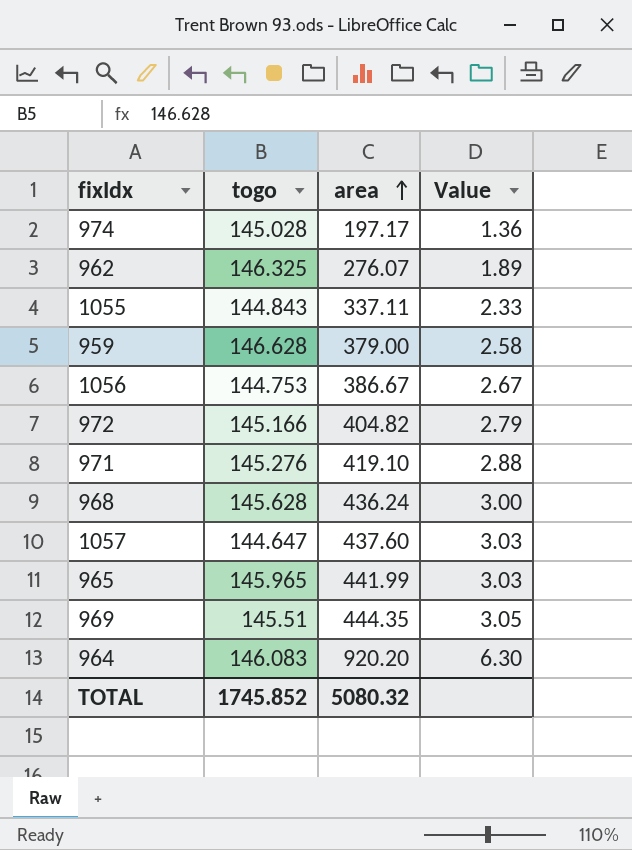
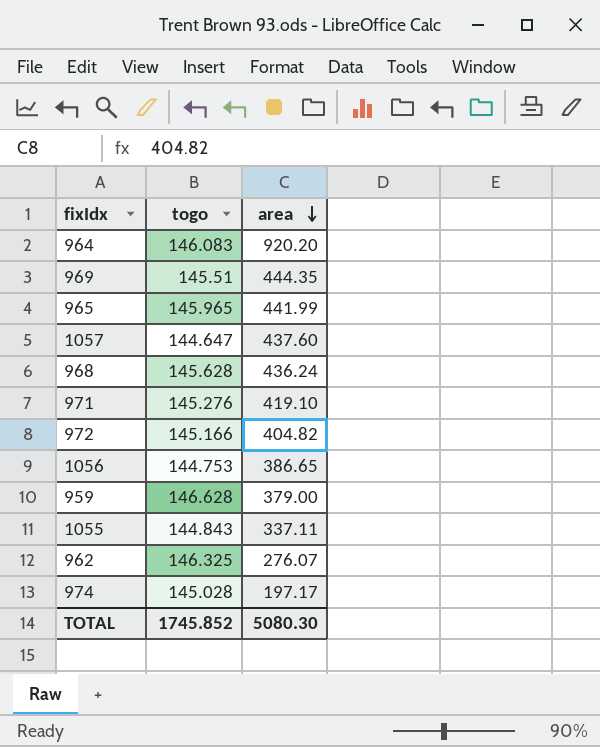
row order: area ascending -> area descending
column Value | formula: [area] / [togo] -> none
1056 | area: 386.67 -> 386.65
TOTAL | area: 5080.32 -> 5080.30

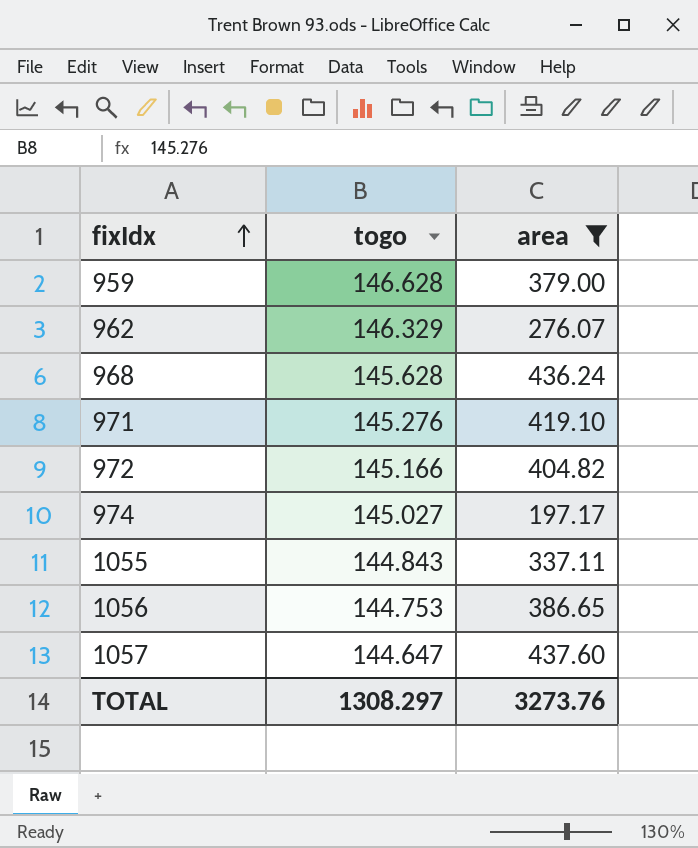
filter: none -> area <= 437.60
row order: area descending -> fixIdx ascending
962 | togo: 146.325 -> 146.329
974 | togo: 145.028 -> 145.027
TOTAL | togo: 1745.852 -> 1308.297
TOTAL | area: 5080.30 -> 3273.76

